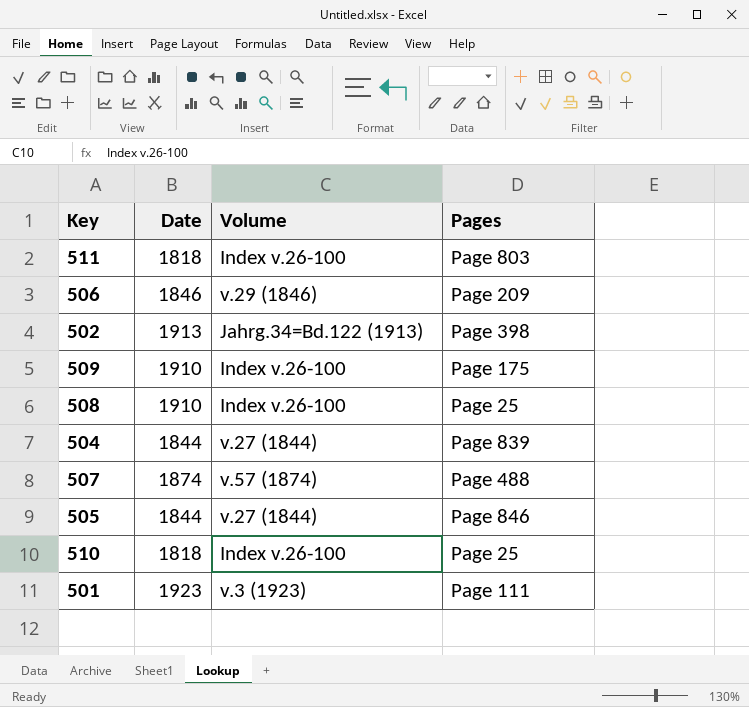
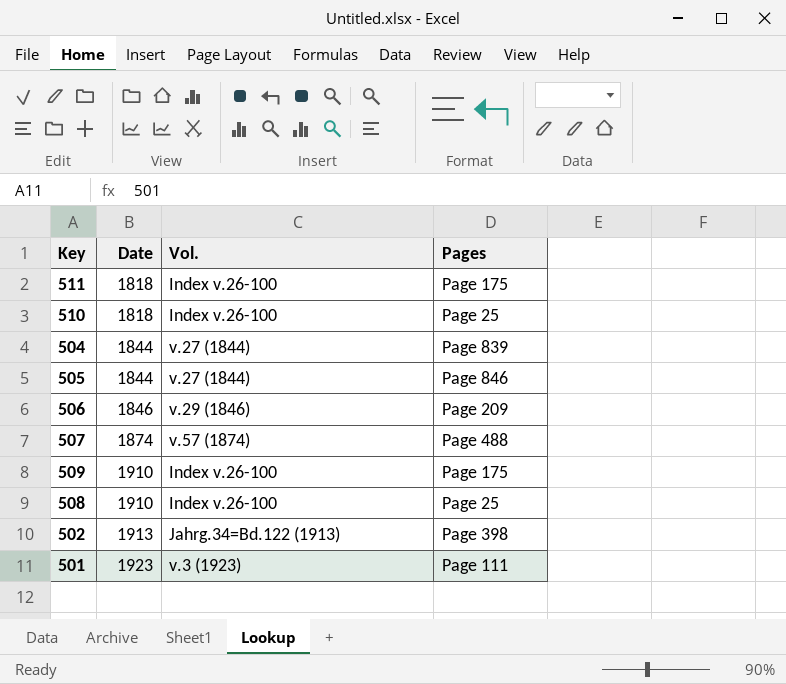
row order: none -> Date ascending
column name: Volume -> Vol.
511 | Pages: Page 803 -> Page 175

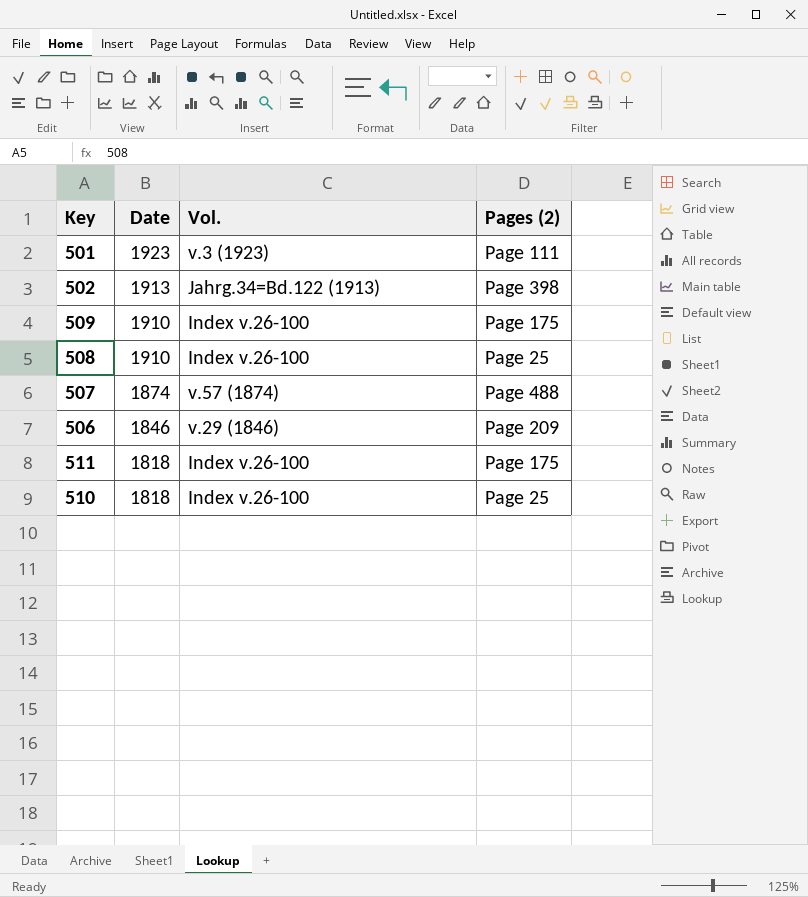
row order: Date ascending -> Date descending
column name: Pages -> Pages (2)
row 504: 1844 | v.27 (1844) | Page 839 -> none
row 505: 1844 | v.27 (1844) | Page 846 -> none

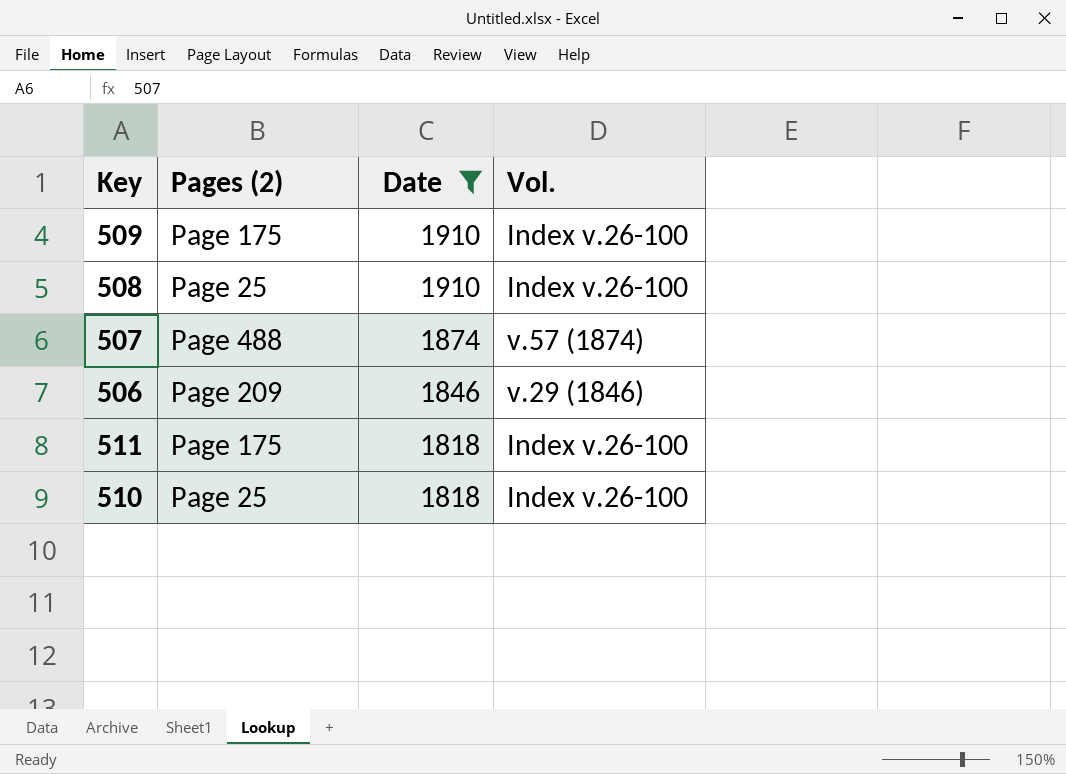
filter: none -> Date <= 1910
column Pages (2) | position: 4 -> 2

